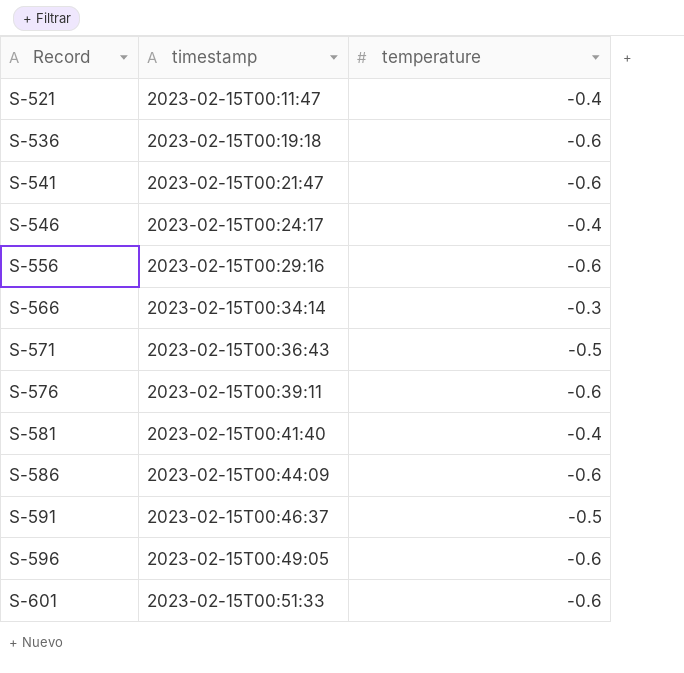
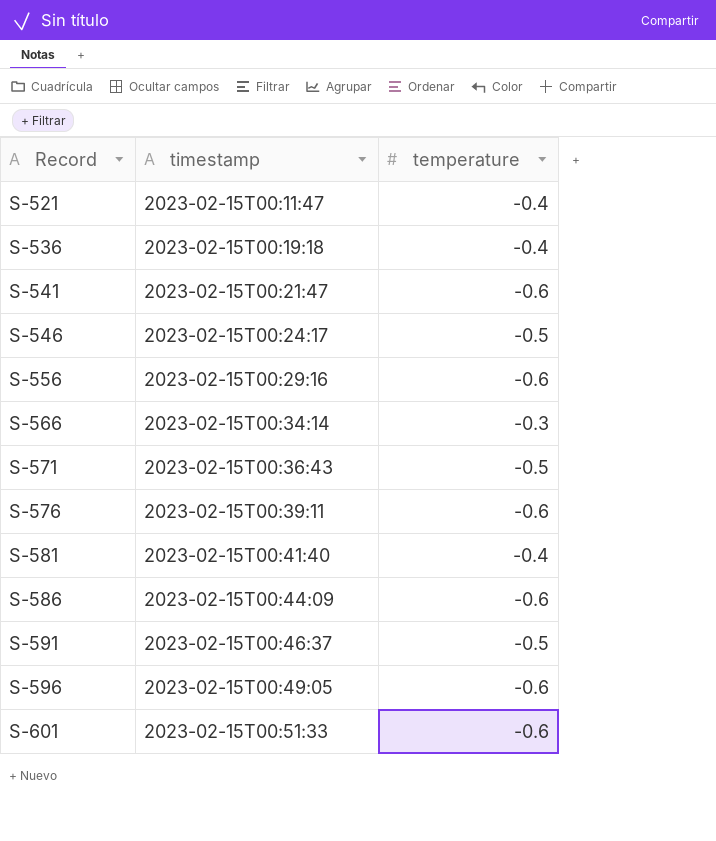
S-536 | temperature: -0.6 -> -0.4
S-546 | temperature: -0.4 -> -0.5

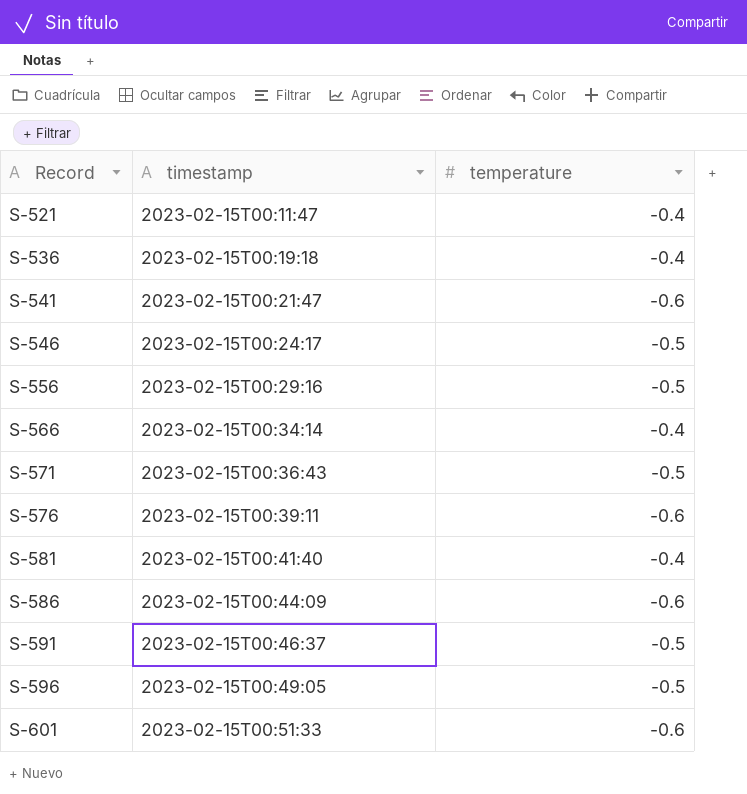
S-556 | temperature: -0.6 -> -0.5
S-566 | temperature: -0.3 -> -0.4
S-596 | temperature: -0.6 -> -0.5

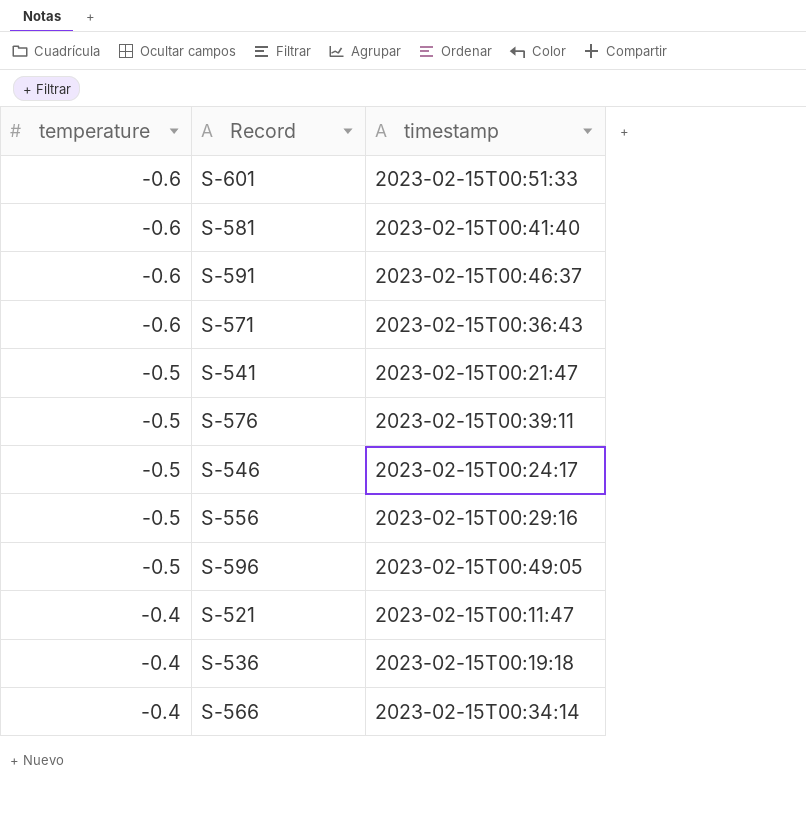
row order: Record ascending -> temperature ascending
column temperature | position: 3 -> 1
row S-586: 2023-02-15T00:44:09 | -0.6 -> none
S-581 | temperature: -0.4 -> -0.6
S-591 | temperature: -0.5 -> -0.6
S-571 | temperature: -0.5 -> -0.6
S-541 | temperature: -0.6 -> -0.5
S-576 | temperature: -0.6 -> -0.5

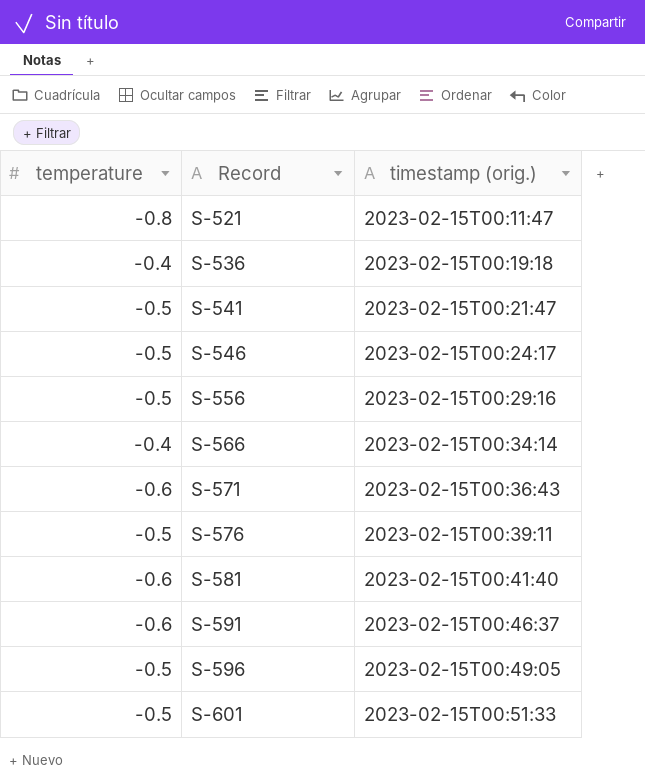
row order: temperature ascending -> Record ascending
column name: timestamp -> timestamp (orig.)
S-521 | temperature: -0.4 -> -0.8
S-601 | temperature: -0.6 -> -0.5

